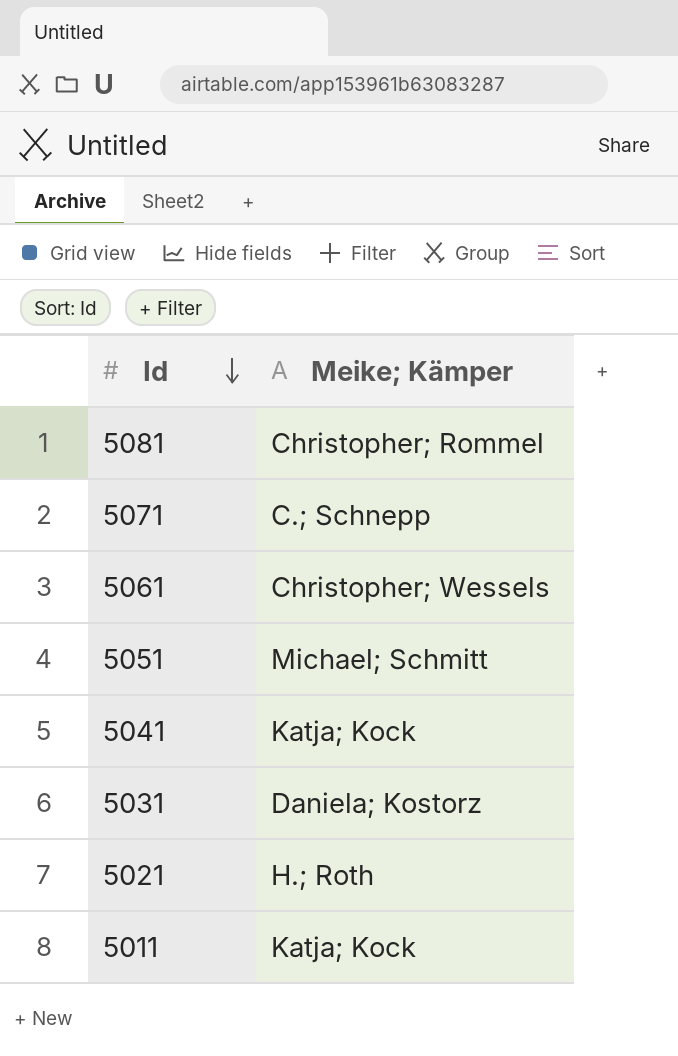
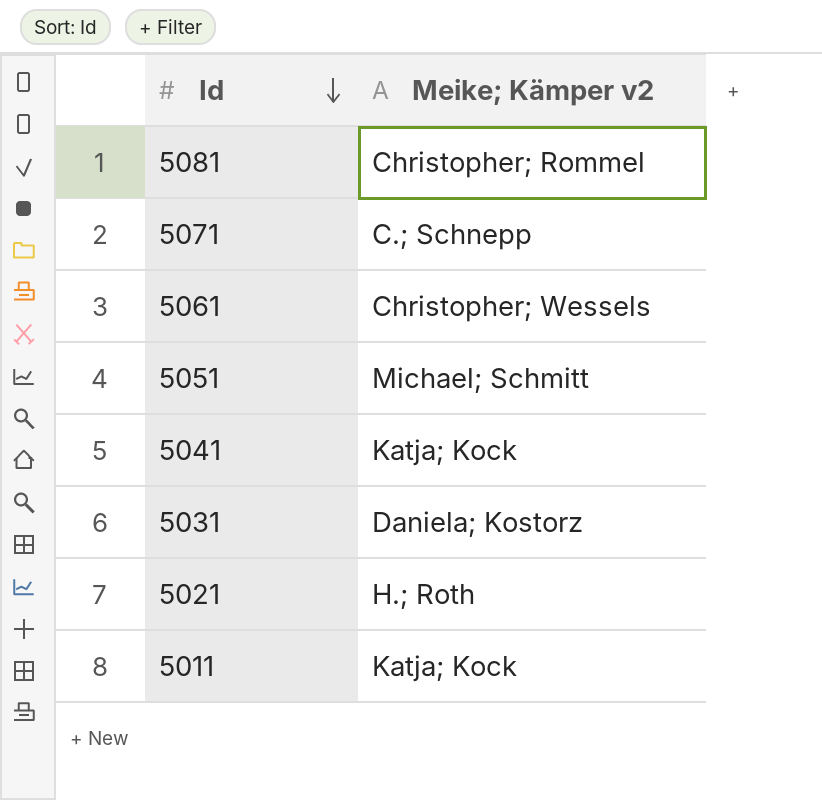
column name: Meike; Kämper -> Meike; Kämper v2

